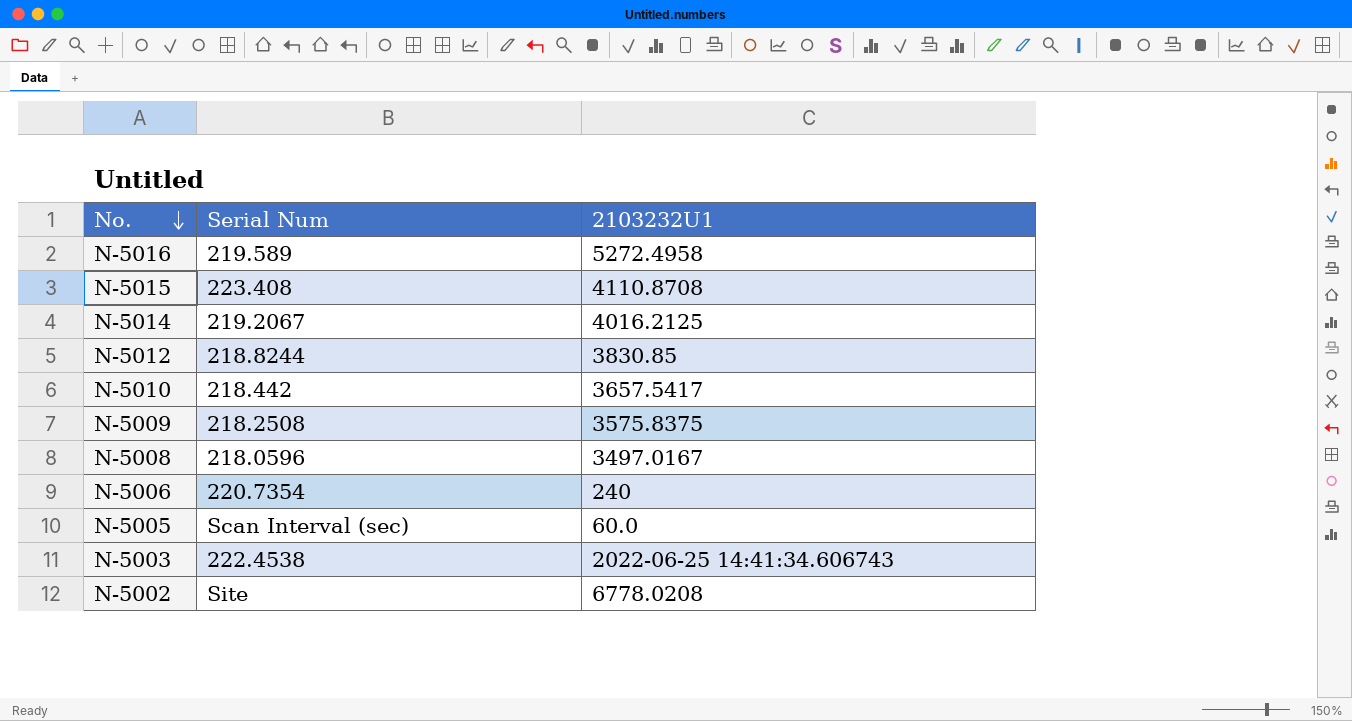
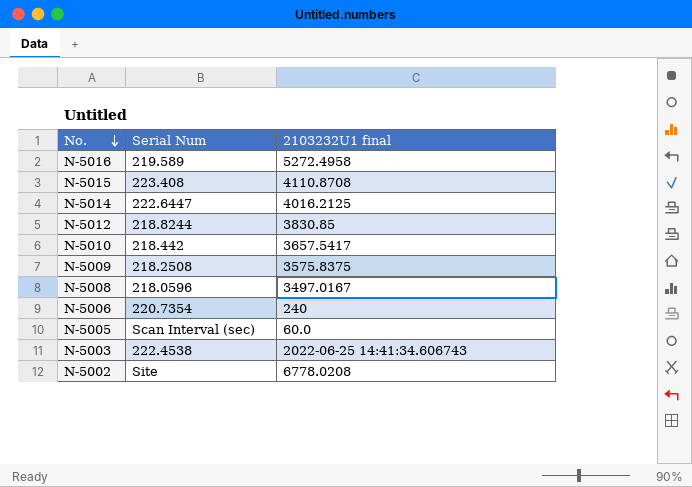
column name: 2103232U1 -> 2103232U1 final
N-5014 | Serial Num: 219.2067 -> 222.6447

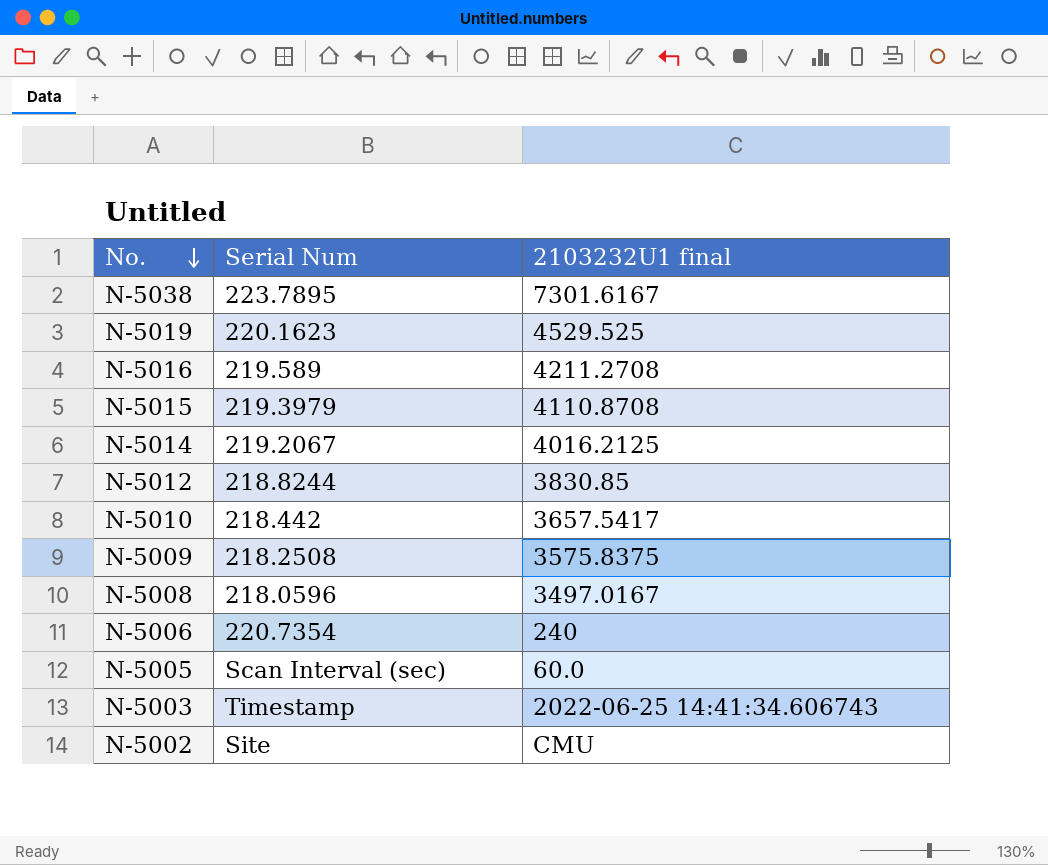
row N-5038: none -> 223.7895 | 7301.6167
row N-5019: none -> 220.1623 | 4529.525
N-5016 | 2103232U1 final: 5272.4958 -> 4211.2708
N-5015 | Serial Num: 223.408 -> 219.3979
N-5014 | Serial Num: 222.6447 -> 219.2067
N-5003 | Serial Num: 222.4538 -> Timestamp
N-5002 | 2103232U1 final: 6778.0208 -> CMU

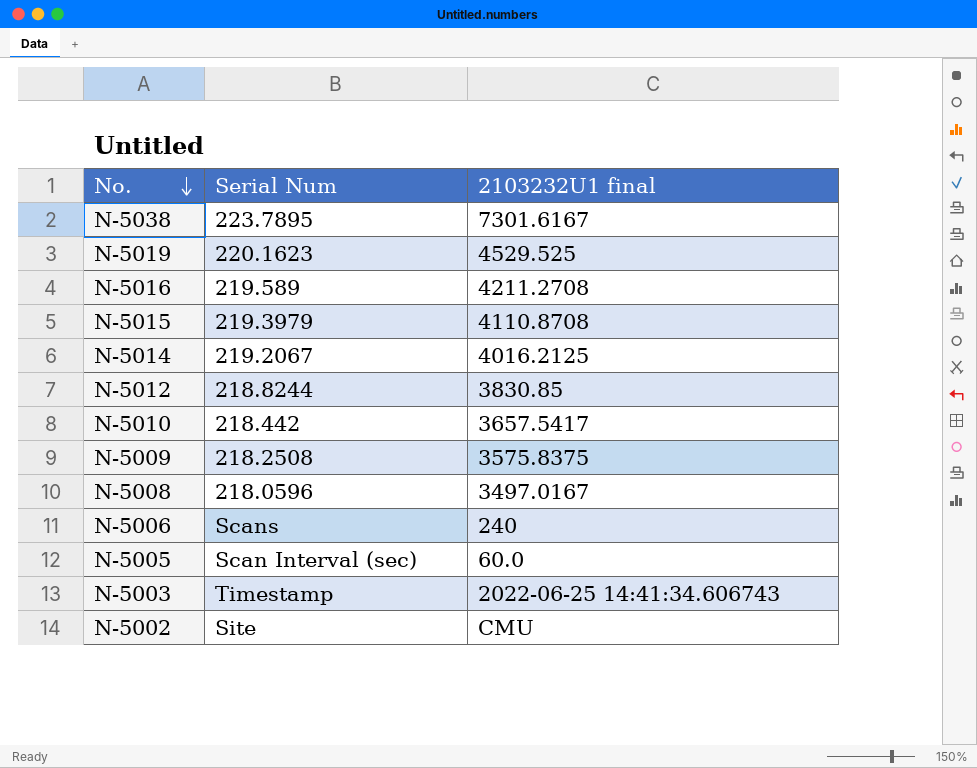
N-5006 | Serial Num: 220.7354 -> Scans

